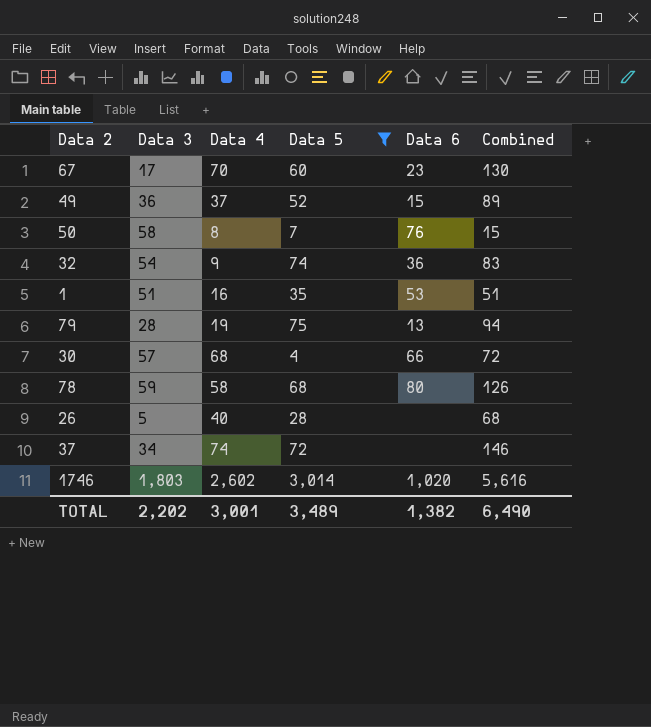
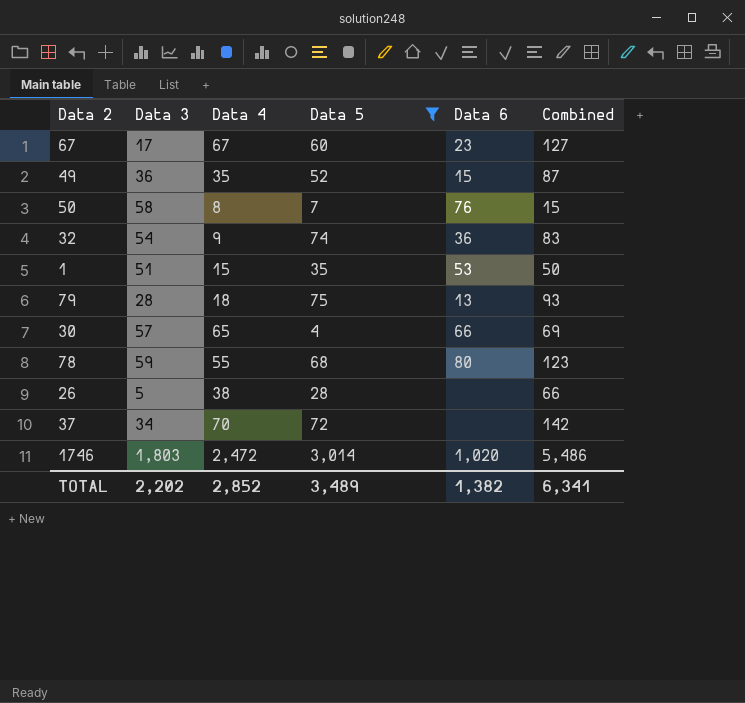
67 | Data 4: 70 -> 67
67 | Combined: 130 -> 127
49 | Data 4: 37 -> 35
49 | Combined: 89 -> 87
1 | Data 4: 16 -> 15
1 | Combined: 51 -> 50
79 | Data 4: 19 -> 18
79 | Combined: 94 -> 93
30 | Data 4: 68 -> 65
30 | Combined: 72 -> 69
78 | Data 4: 58 -> 55
78 | Combined: 126 -> 123
26 | Data 4: 40 -> 38
26 | Combined: 68 -> 66
37 | Data 4: 74 -> 70
37 | Combined: 146 -> 142
1746 | Data 4: 2,602 -> 2,472
1746 | Combined: 5,616 -> 5,486
TOTAL | Data 4: 3,001 -> 2,852
TOTAL | Combined: 6,490 -> 6,341

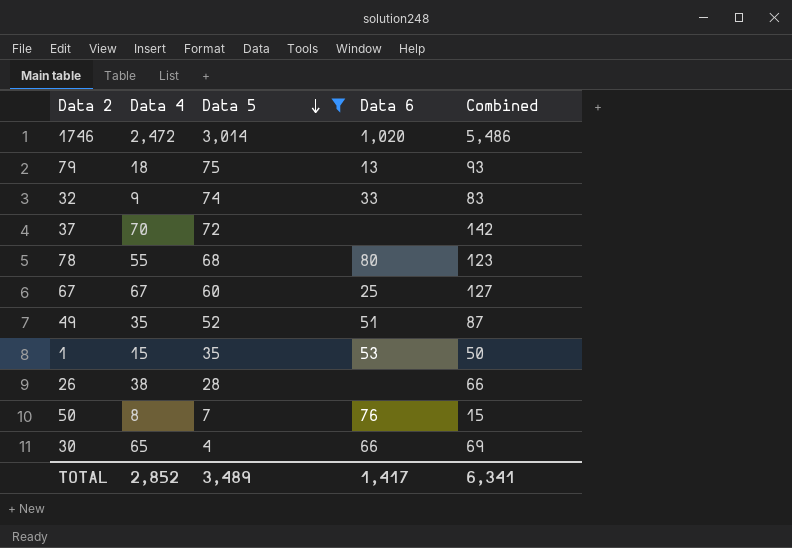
row order: none -> Data 5 descending
column Data 3 | position: 2 -> none
32 | Data 6: 36 -> 33
67 | Data 6: 23 -> 25
49 | Data 6: 15 -> 51
TOTAL | Data 6: 1,382 -> 1,417

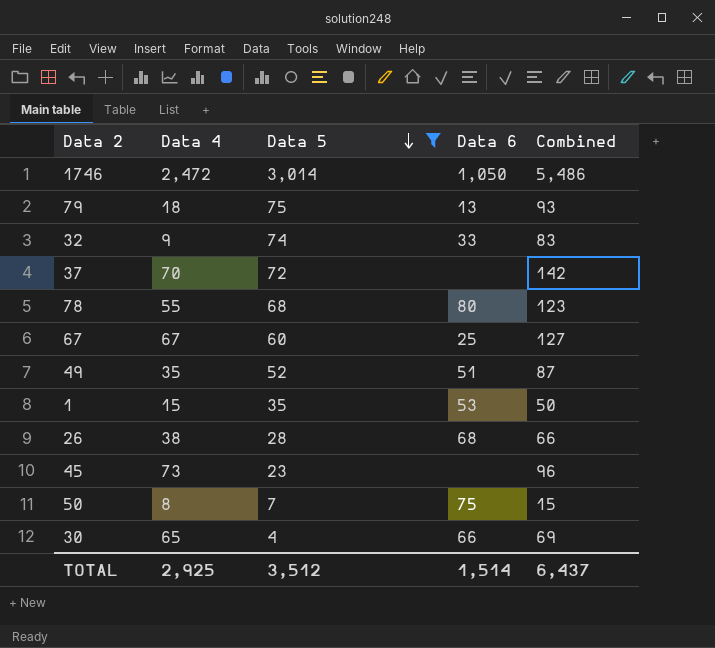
1746 | Data 6: 1,020 -> 1,050
26 | Data 6: none -> 68
row 45: none -> 73 | 23 | none | 96
50 | Data 6: 76 -> 75
TOTAL | Data 4: 2,852 -> 2,925
TOTAL | Data 5: 3,489 -> 3,512
TOTAL | Data 6: 1,417 -> 1,514
TOTAL | Combined: 6,341 -> 6,437

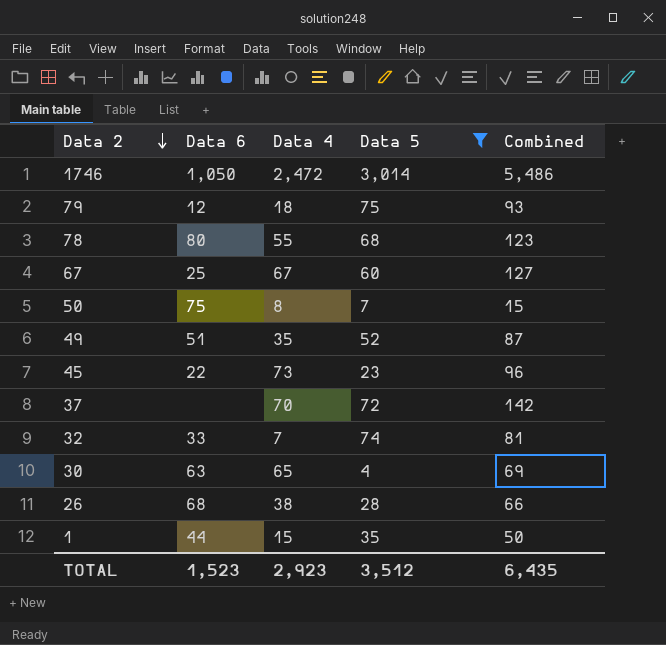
row order: Data 5 descending -> Data 2 descending
column Data 6 | position: 4 -> 2
79 | Data 6: 13 -> 12
45 | Data 6: none -> 22
32 | Data 4: 9 -> 7
32 | Combined: 83 -> 81
30 | Data 6: 66 -> 63
1 | Data 6: 53 -> 44
TOTAL | Data 6: 1,514 -> 1,523
TOTAL | Data 4: 2,925 -> 2,923
TOTAL | Combined: 6,437 -> 6,435

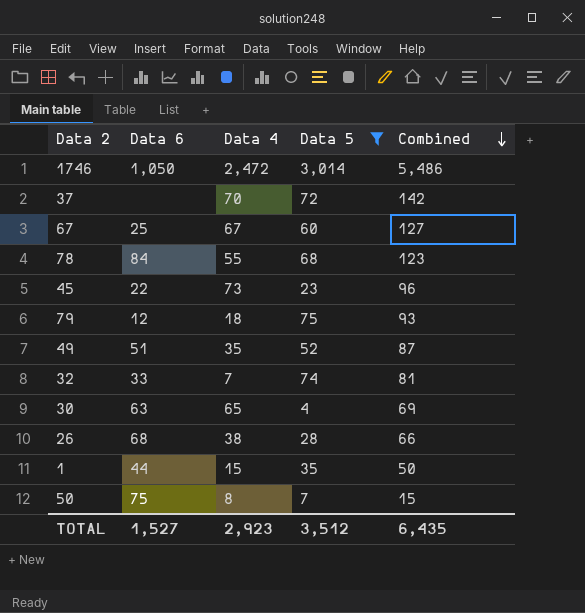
row order: Data 2 descending -> Combined descending
78 | Data 6: 80 -> 84
TOTAL | Data 6: 1,523 -> 1,527

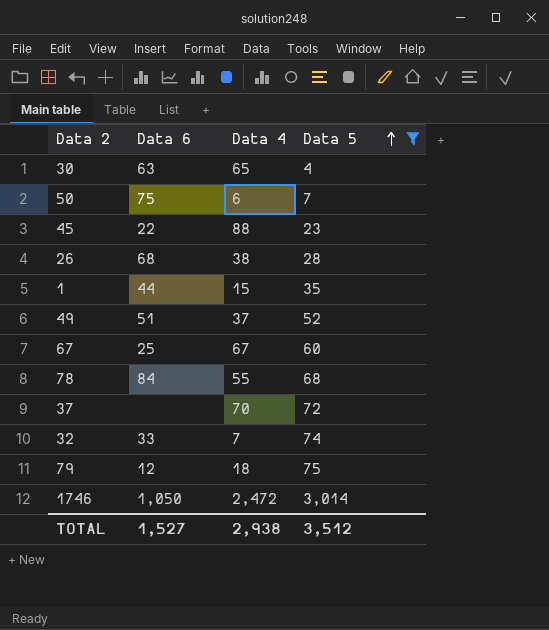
row order: Combined descending -> Data 5 ascending
column Combined | formula: [Data 4] + [Data 5] -> none
50 | Data 4: 8 -> 6
45 | Data 4: 73 -> 88
49 | Data 4: 35 -> 37
TOTAL | Data 4: 2,923 -> 2,938

